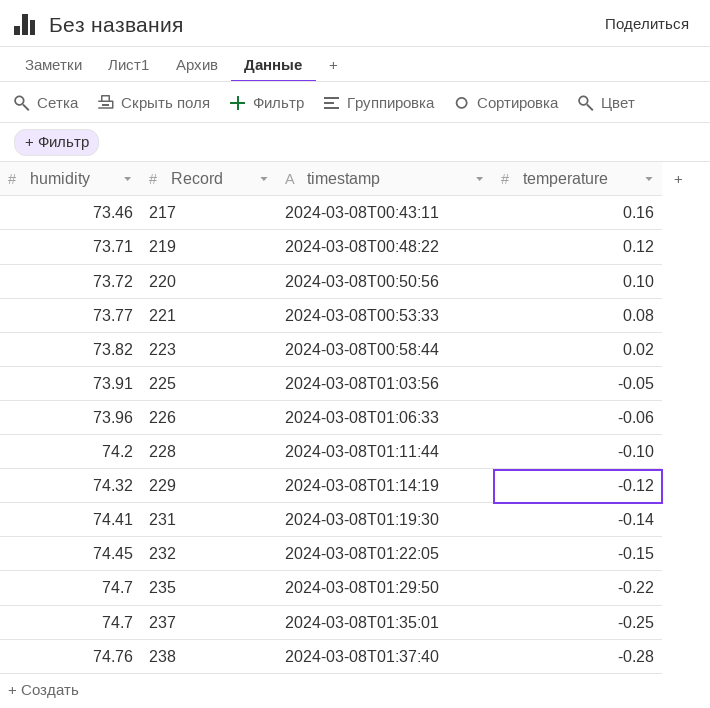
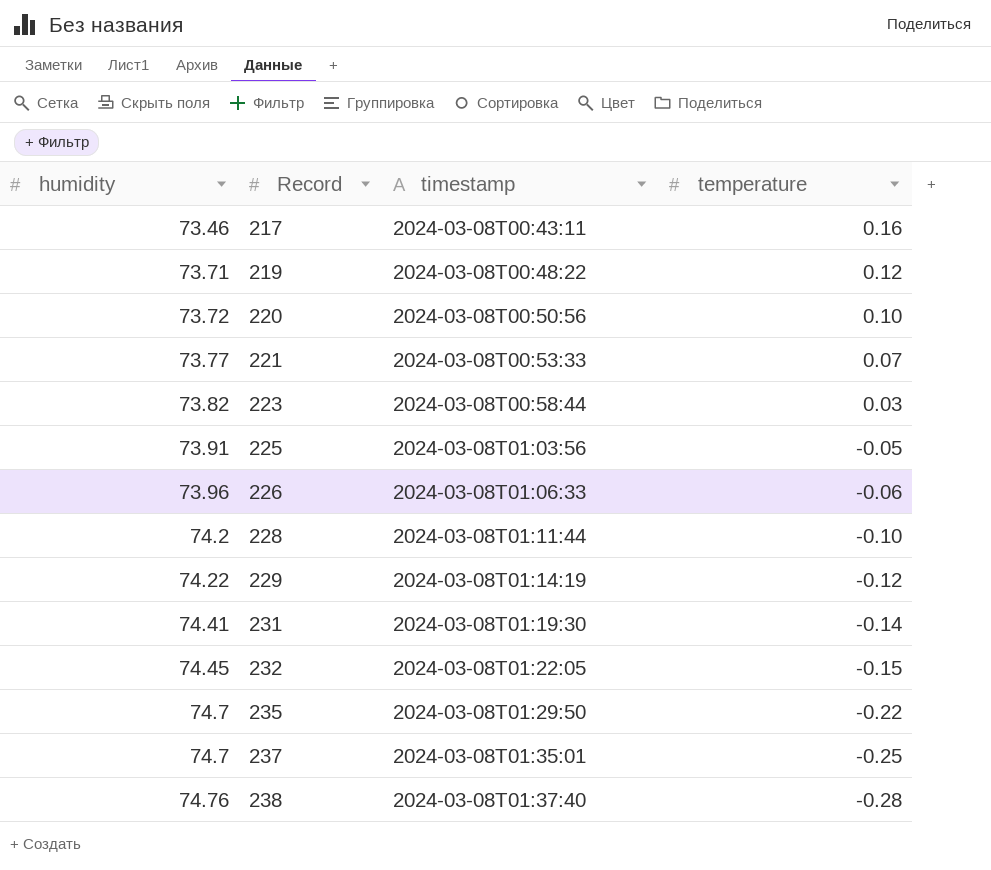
221 | temperature: 0.08 -> 0.07
223 | temperature: 0.02 -> 0.03
229 | humidity: 74.32 -> 74.22

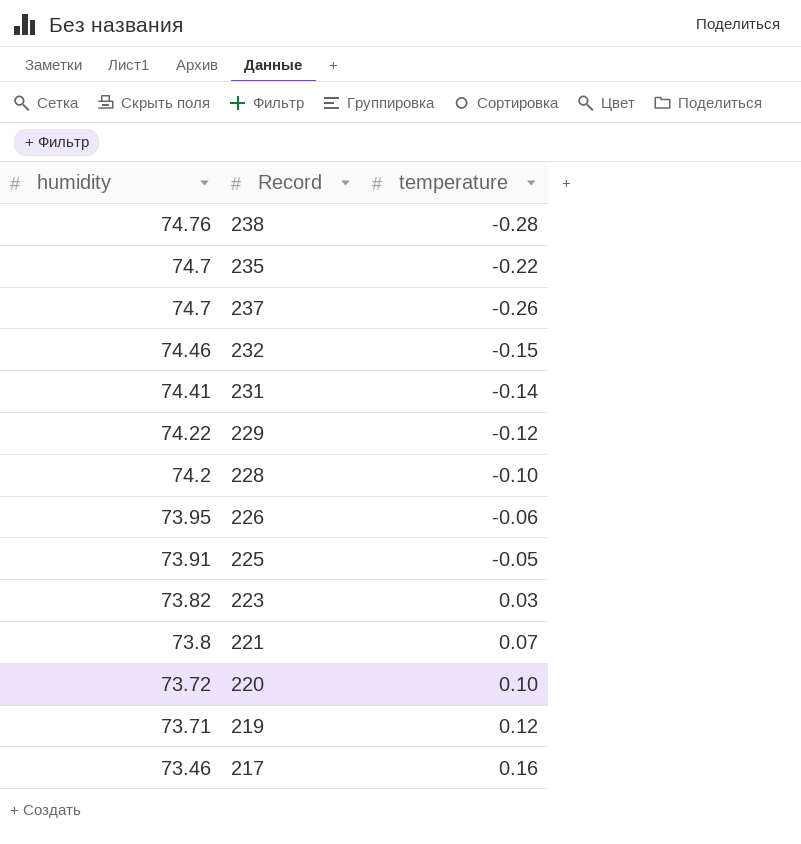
row order: humidity ascending -> humidity descending
column timestamp | position: 3 -> none
237 | temperature: -0.25 -> -0.26
232 | humidity: 74.45 -> 74.46
226 | humidity: 73.96 -> 73.95
221 | humidity: 73.77 -> 73.8

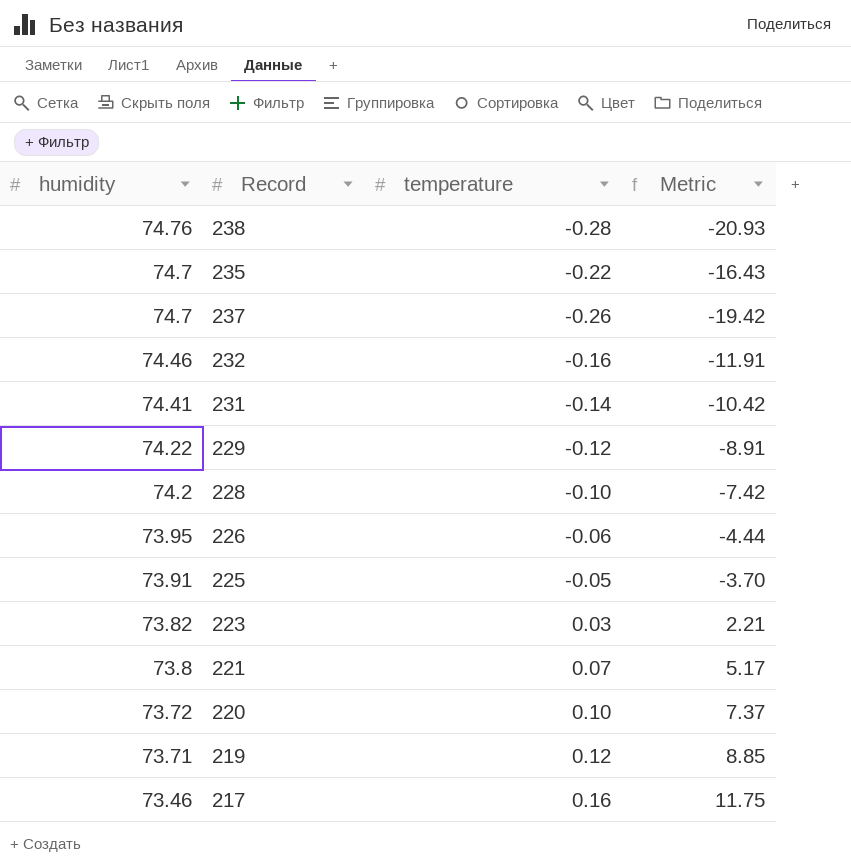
column Metric | formula: none -> [humidity] * [temperature]
232 | temperature: -0.15 -> -0.16

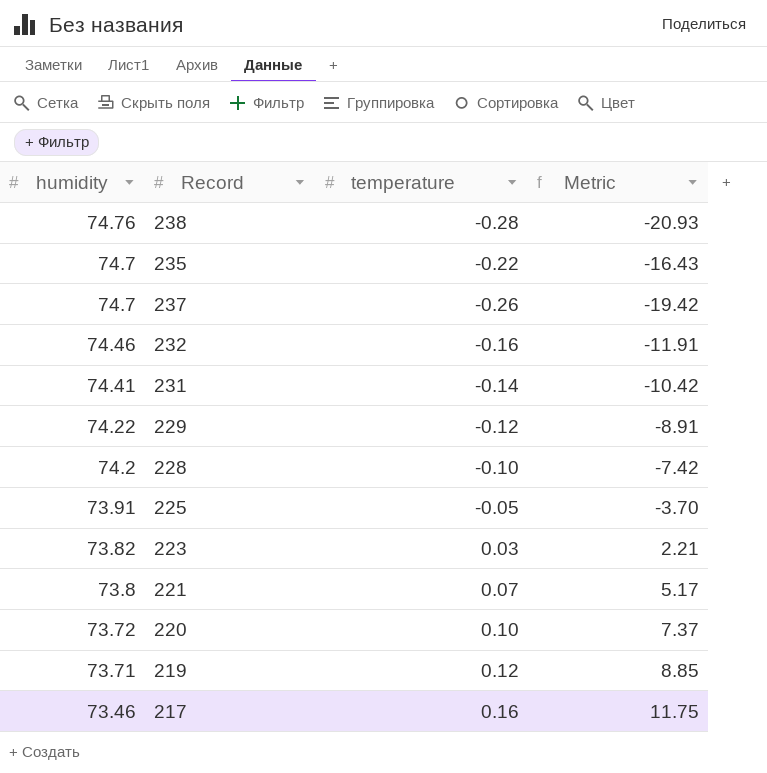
row 226: 73.95 | -0.06 | -4.44 -> none

